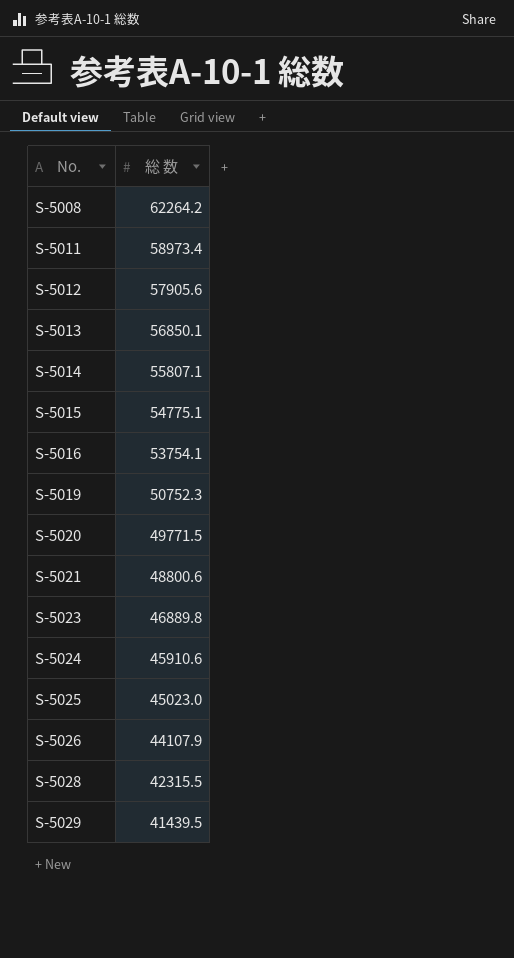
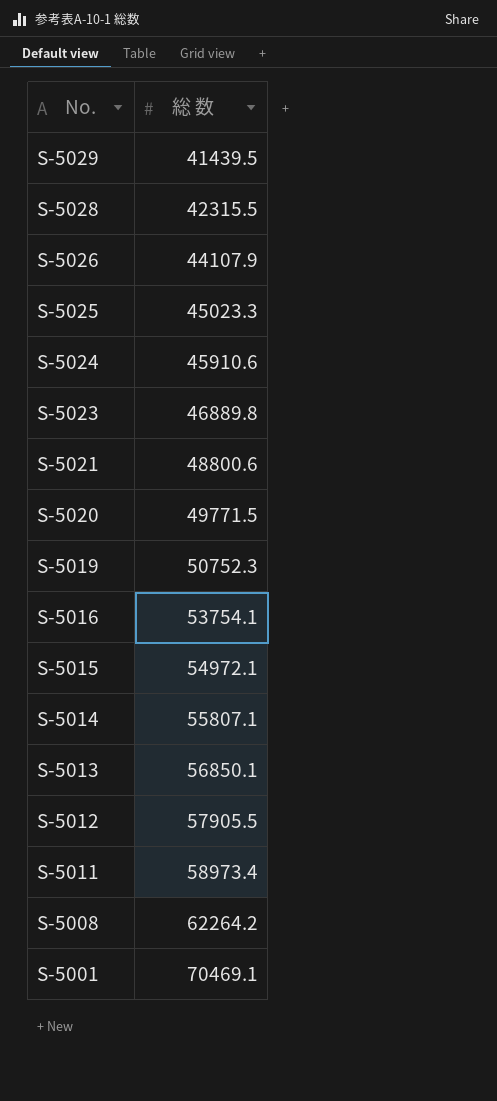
row order: No. ascending -> No. descending
S-5025 | 総 数: 45023.0 -> 45023.3
S-5015 | 総 数: 54775.1 -> 54972.1
S-5012 | 総 数: 57905.6 -> 57905.5
row S-5001: none -> 70469.1

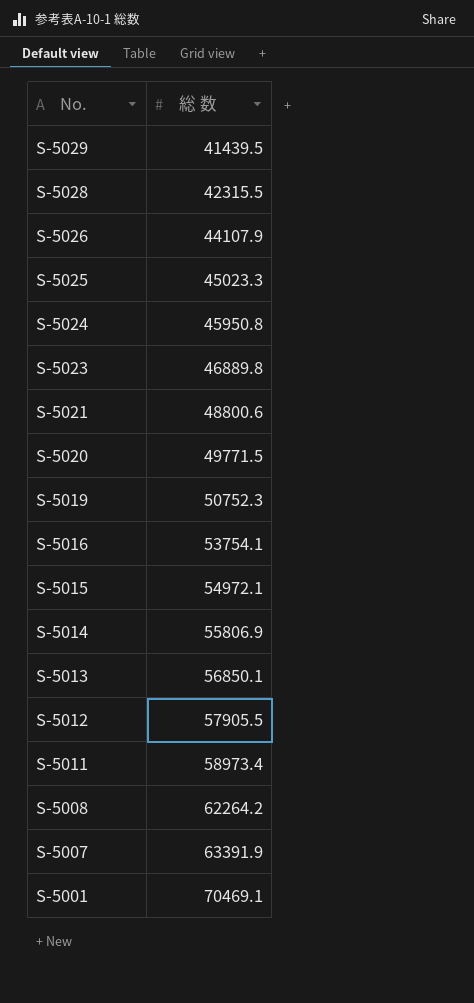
S-5024 | 総 数: 45910.6 -> 45950.8
S-5014 | 総 数: 55807.1 -> 55806.9
row S-5007: none -> 63391.9

